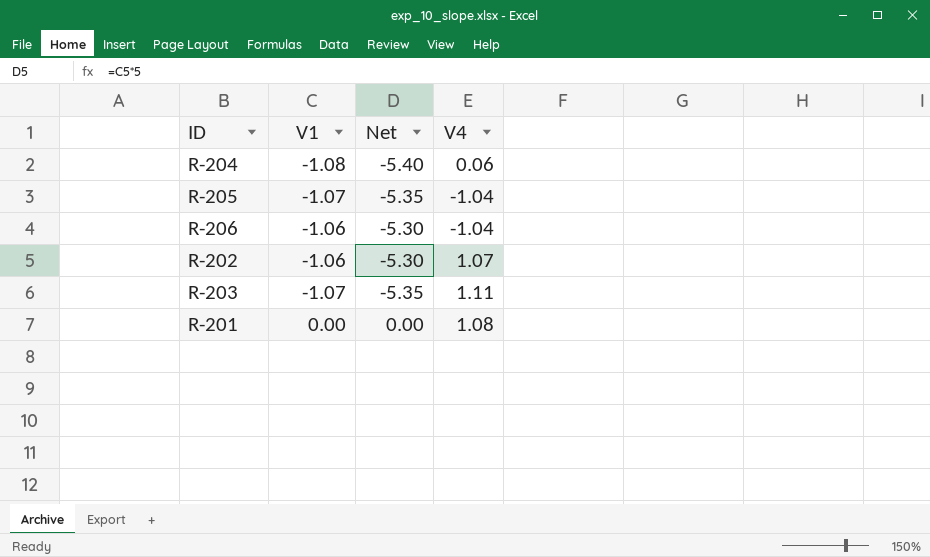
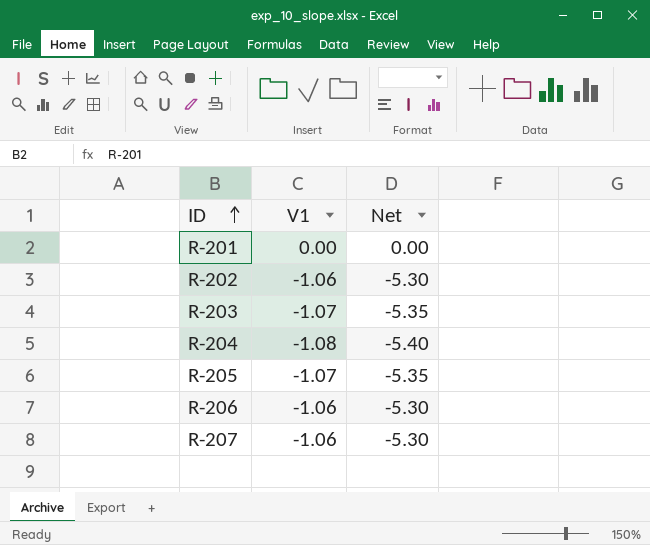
row order: none -> ID ascending
column V4 | position: 4 -> none
row R-207: none -> -1.06 | -5.30

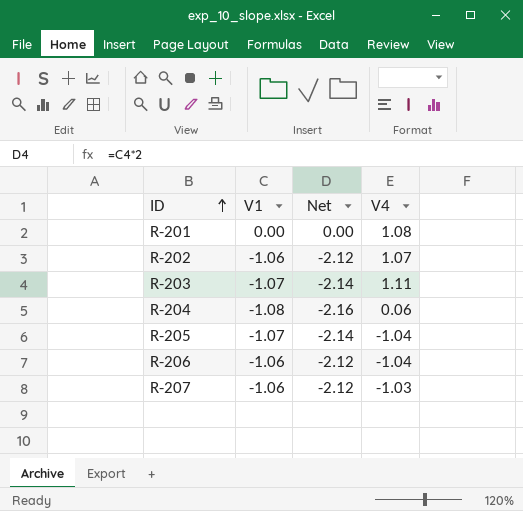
column Net | formula: [V1] * 5 -> [V1] * 2
column V4 | position: none -> 4

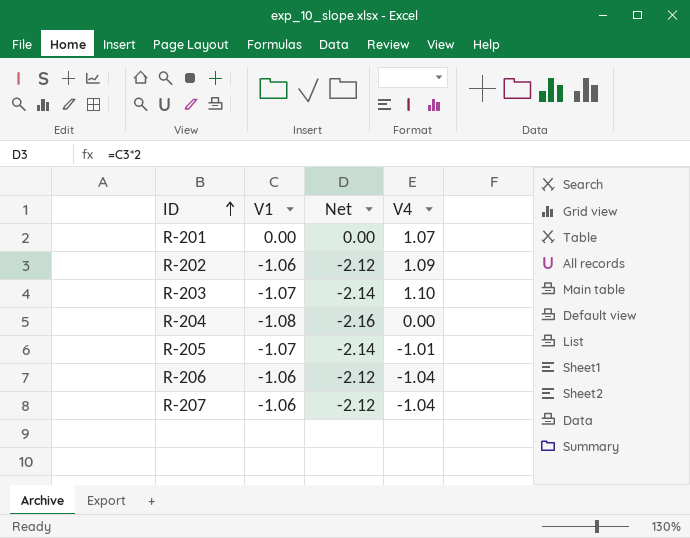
R-201 | V4: 1.08 -> 1.07
R-202 | V4: 1.07 -> 1.09
R-203 | V4: 1.11 -> 1.10
R-204 | V4: 0.06 -> 0.00
R-205 | V4: -1.04 -> -1.01
R-207 | V4: -1.03 -> -1.04

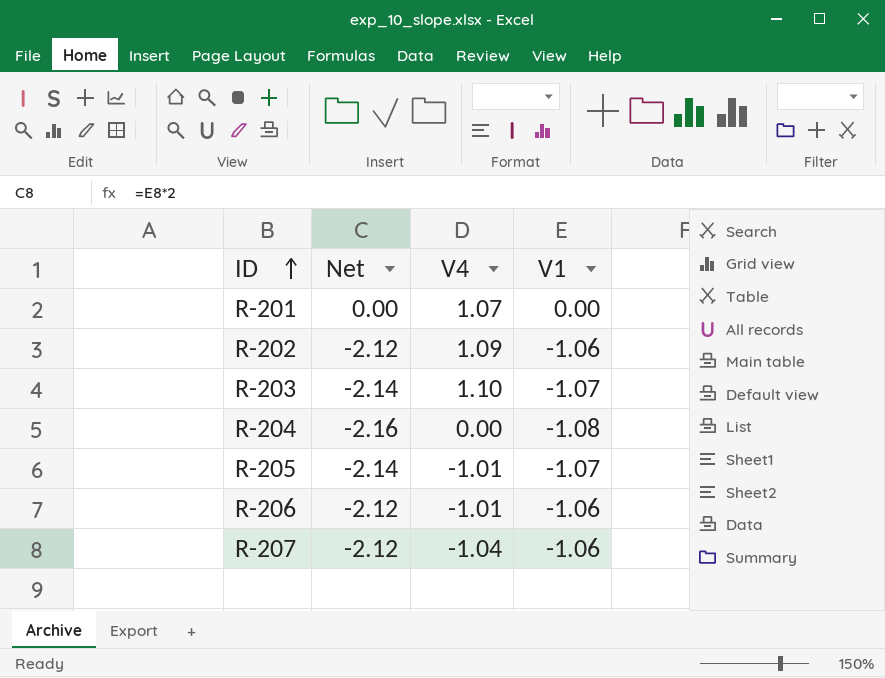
column V1 | position: 2 -> 4
R-206 | V4: -1.04 -> -1.01

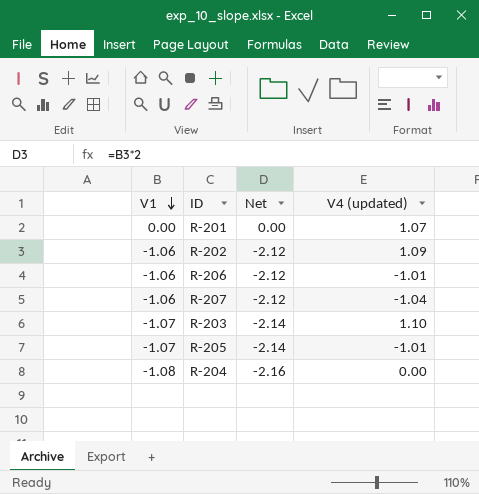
row order: ID ascending -> V1 descending
column V1 | position: 4 -> 1
column name: V4 -> V4 (updated)

